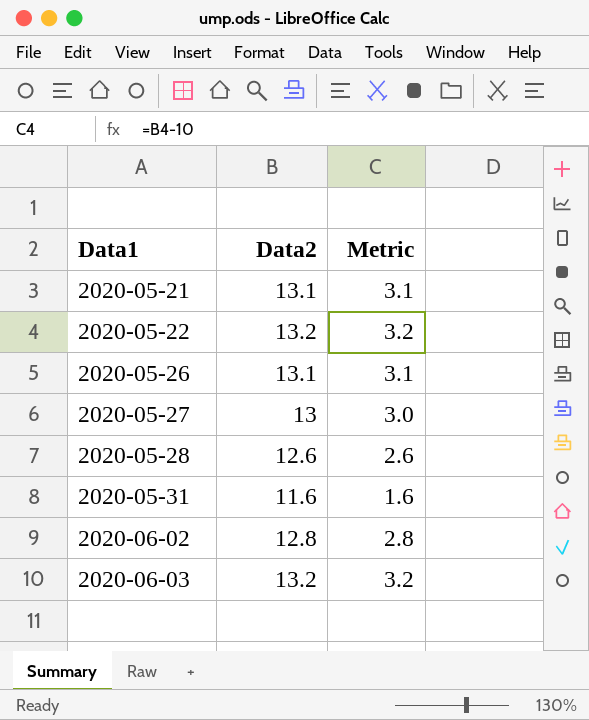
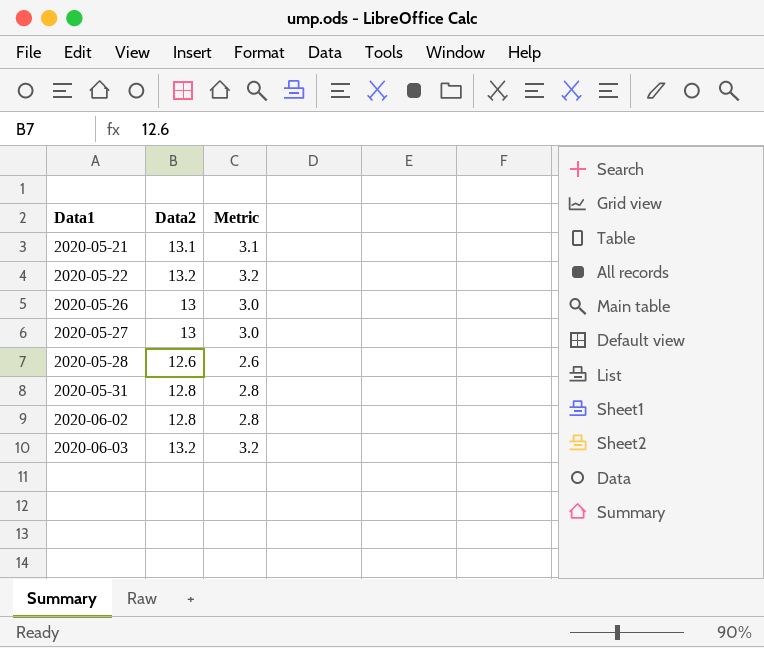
2020-05-26 | Data2: 13.1 -> 13
2020-05-26 | Metric: 3.1 -> 3.0
2020-05-31 | Data2: 11.6 -> 12.8
2020-05-31 | Metric: 1.6 -> 2.8

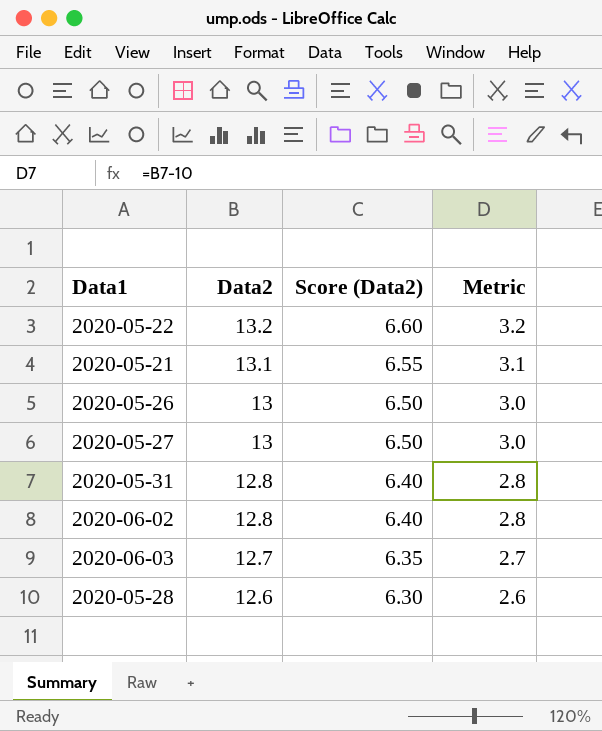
row order: Data1 ascending -> Data2 descending
column Score (Data2) | formula: none -> [Data2] * 0.5
2020-06-03 | Data2: 13.2 -> 12.7
2020-06-03 | Metric: 3.2 -> 2.7

